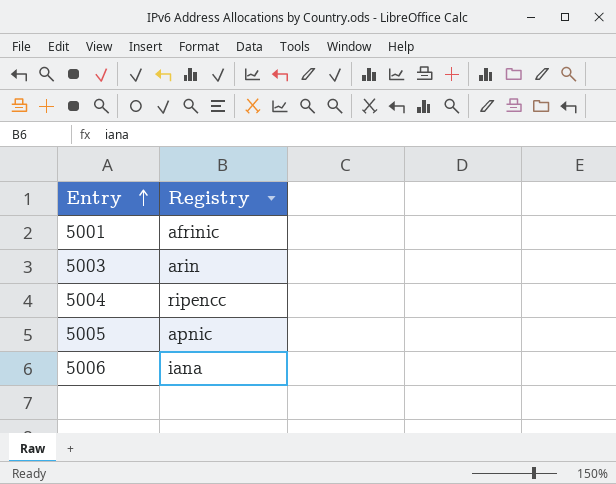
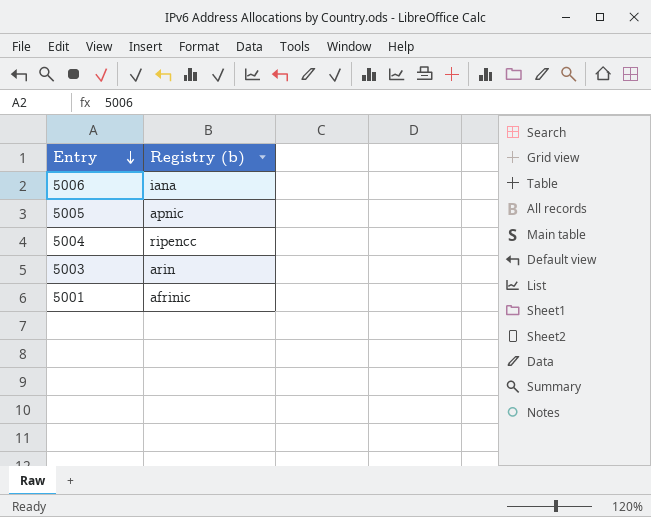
row order: Entry ascending -> Entry descending
column name: Registry -> Registry (b)

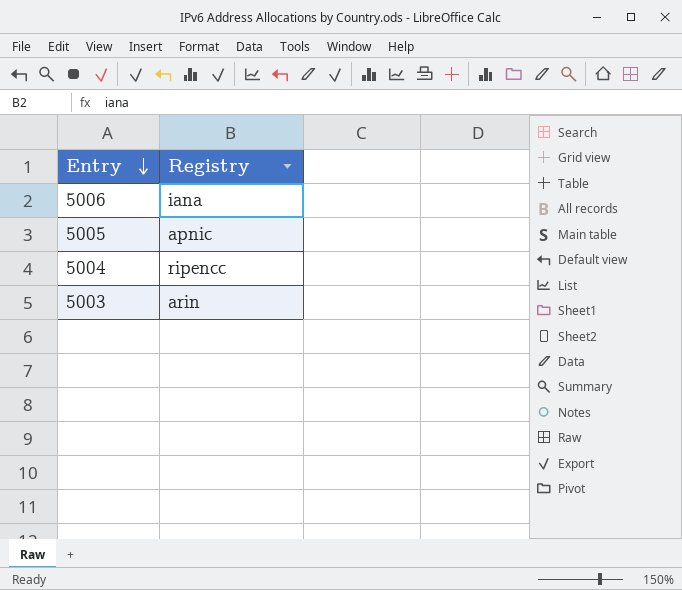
column name: Registry (b) -> Registry
row 5001: afrinic -> none

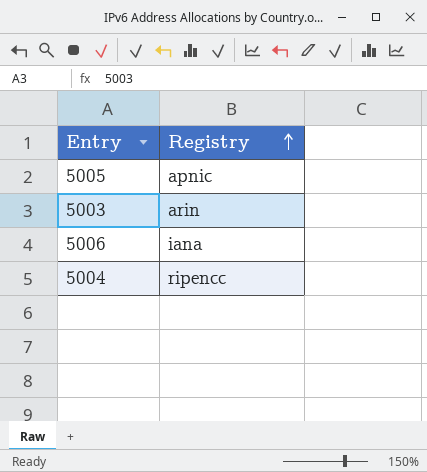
row order: Entry descending -> Registry ascending

